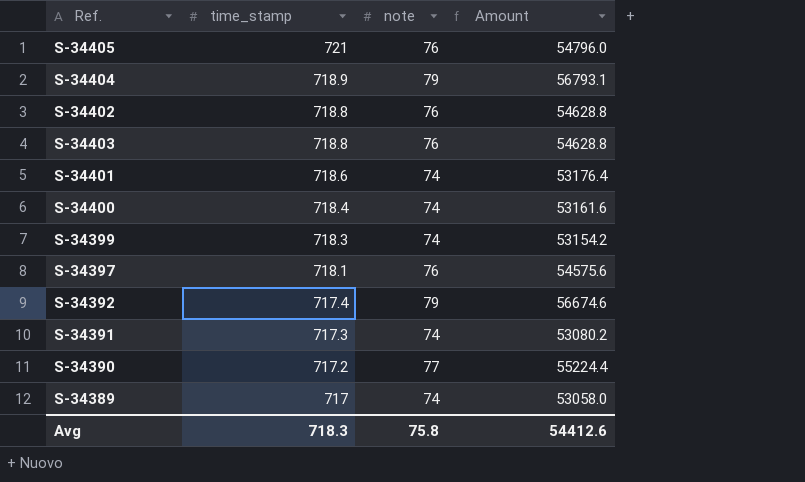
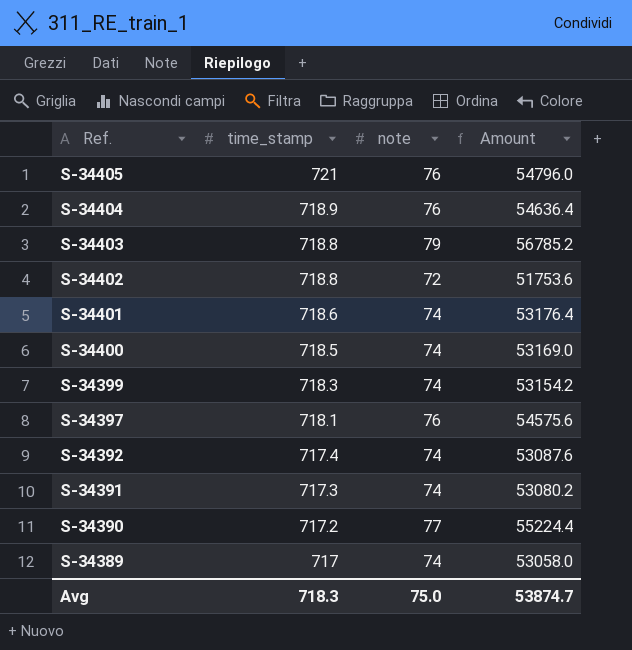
row order: time_stamp descending -> Ref. descending
S-34404 | note: 79 -> 76
S-34404 | Amount: 56793.1 -> 54636.4
S-34403 | note: 76 -> 79
S-34403 | Amount: 54628.8 -> 56785.2
S-34402 | note: 76 -> 72
S-34402 | Amount: 54628.8 -> 51753.6
S-34400 | time_stamp: 718.4 -> 718.5
S-34400 | Amount: 53161.6 -> 53169.0
S-34392 | note: 79 -> 74
S-34392 | Amount: 56674.6 -> 53087.6
Avg | note: 75.8 -> 75.0
Avg | Amount: 54412.6 -> 53874.7

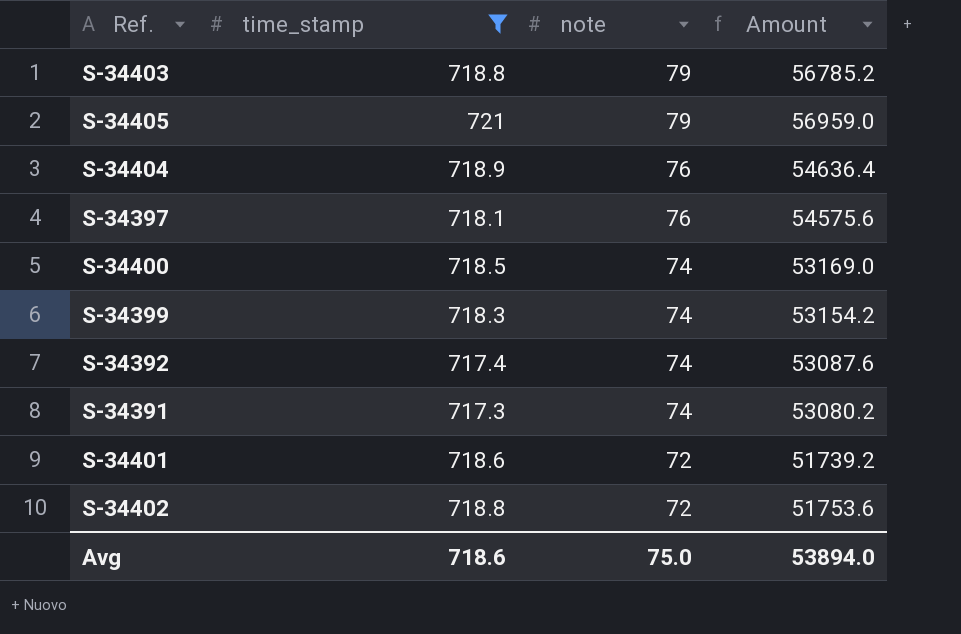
filter: none -> time_stamp >= 717.3
row order: Ref. descending -> note descending
S-34405 | note: 76 -> 79
S-34405 | Amount: 54796.0 -> 56959.0
S-34401 | note: 74 -> 72
S-34401 | Amount: 53176.4 -> 51739.2
Avg | time_stamp: 718.3 -> 718.6
Avg | Amount: 53874.7 -> 53894.0

